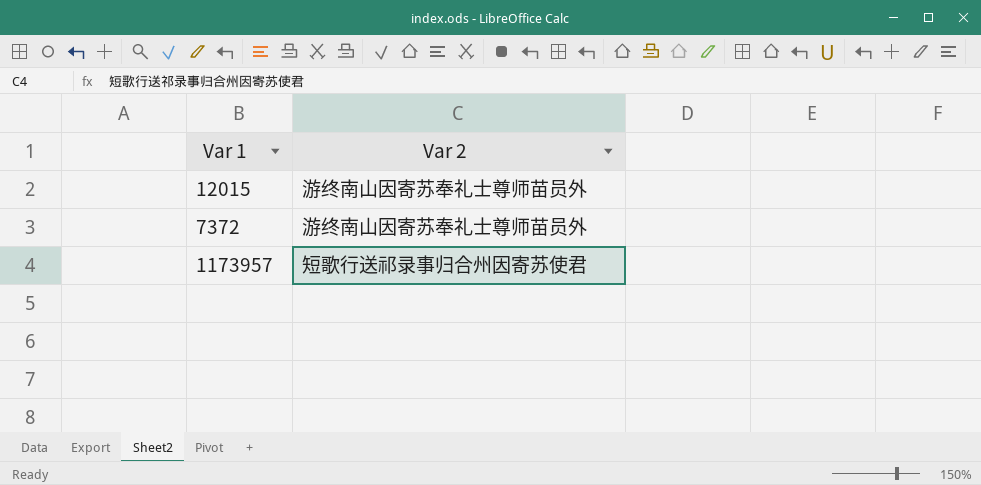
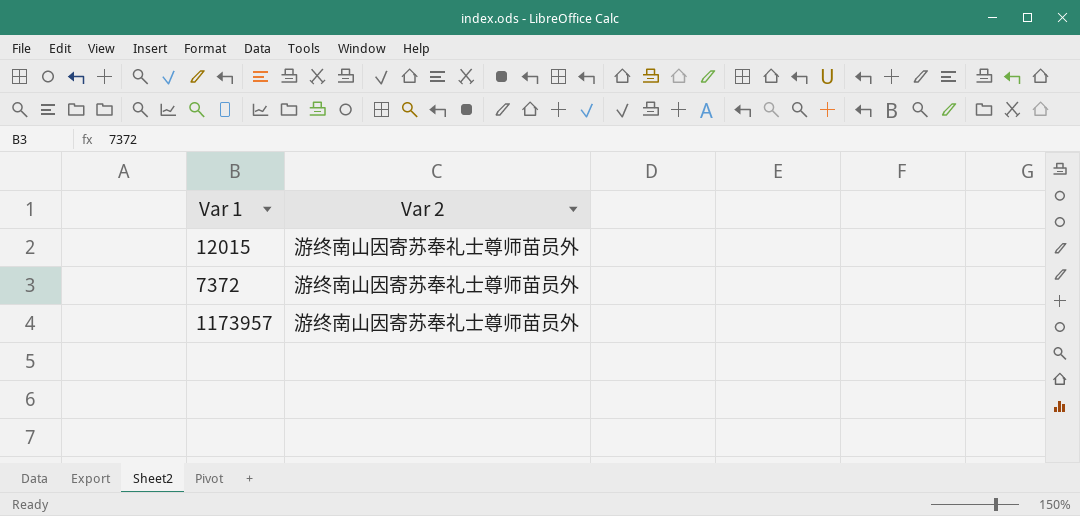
1173957 | Var 2: 短歌行送祁录事归合州因寄苏使君 -> 游终南山因寄苏奉礼士尊师苗员外

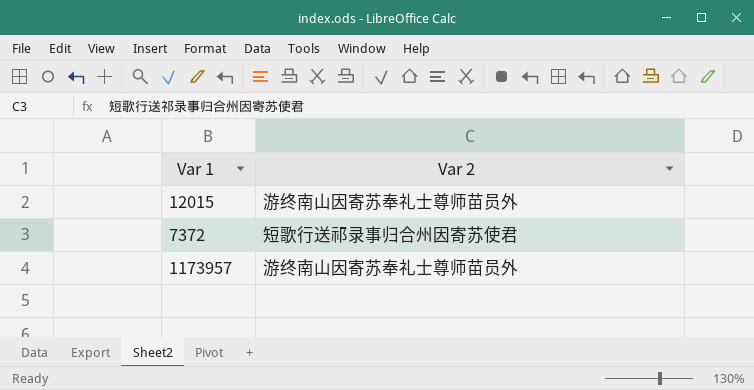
7372 | Var 2: 游终南山因寄苏奉礼士尊师苗员外 -> 短歌行送祁录事归合州因寄苏使君

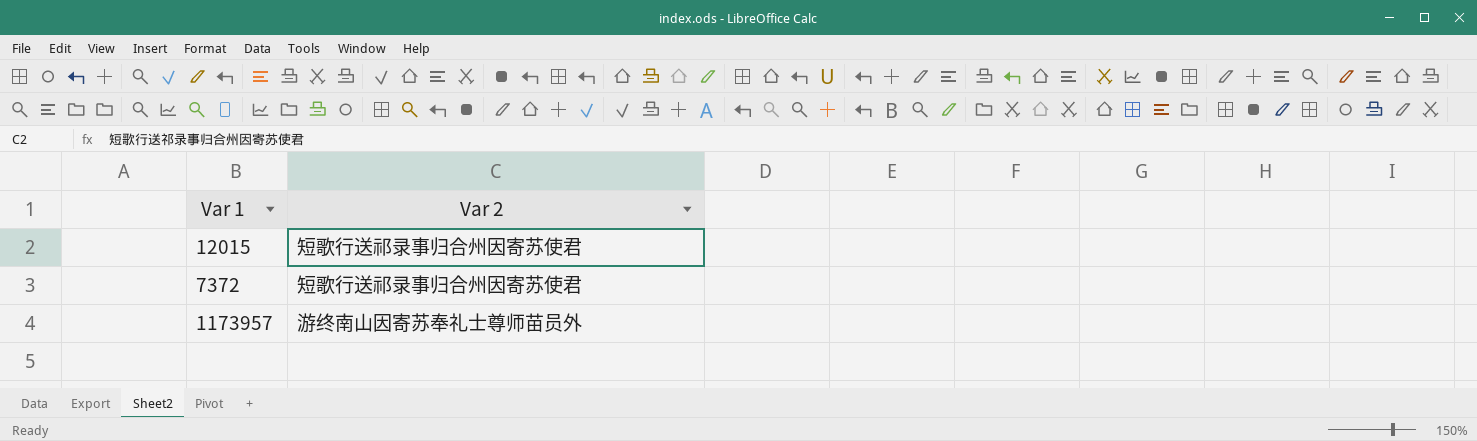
12015 | Var 2: 游终南山因寄苏奉礼士尊师苗员外 -> 短歌行送祁录事归合州因寄苏使君

